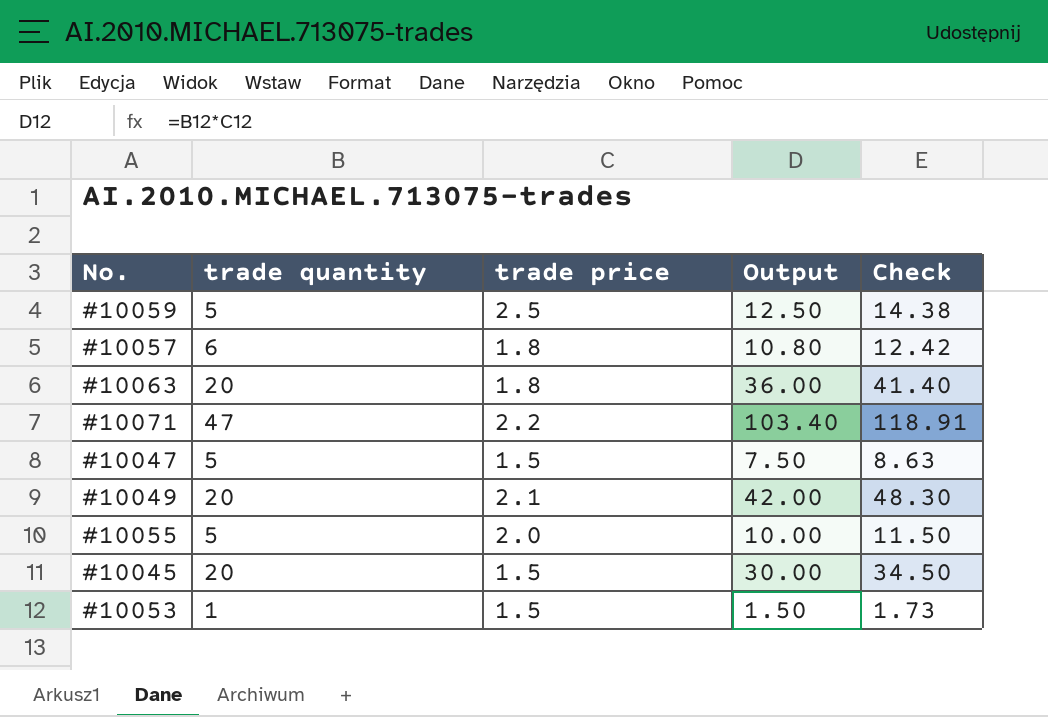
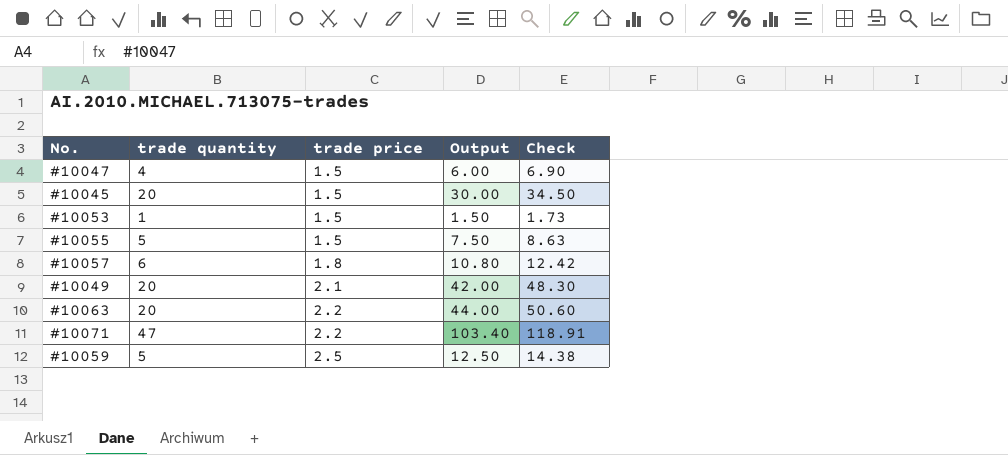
row order: none -> trade price ascending
#10047 | trade quantity: 5 -> 4
#10047 | Output: 7.50 -> 6.00
#10047 | Check: 8.63 -> 6.90
#10055 | trade price: 2.0 -> 1.5
#10055 | Output: 10.00 -> 7.50
#10055 | Check: 11.50 -> 8.63
#10063 | trade price: 1.8 -> 2.2
#10063 | Output: 36.00 -> 44.00
#10063 | Check: 41.40 -> 50.60

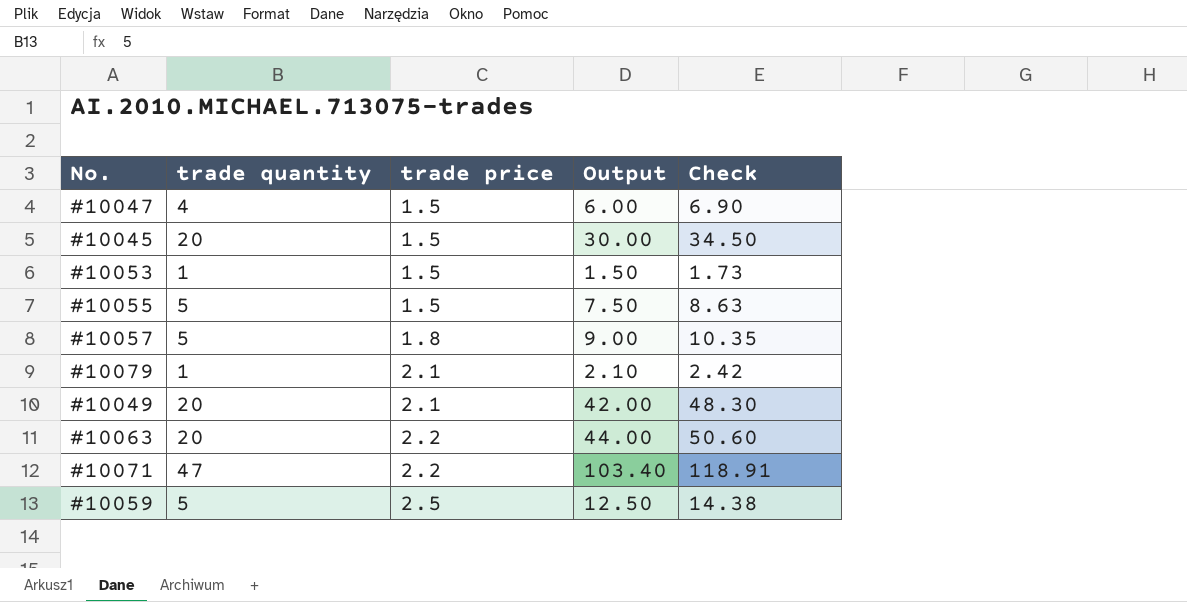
#10057 | trade quantity: 6 -> 5
#10057 | Output: 10.80 -> 9.00
#10057 | Check: 12.42 -> 10.35
row #10079: none -> 1 | 2.1 | 2.10 | 2.42

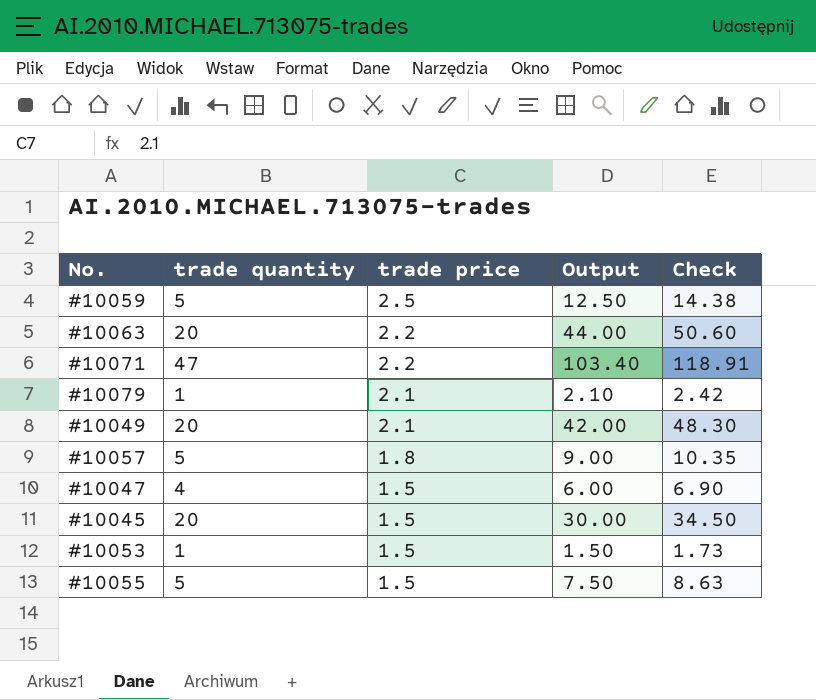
row order: trade price ascending -> trade price descending

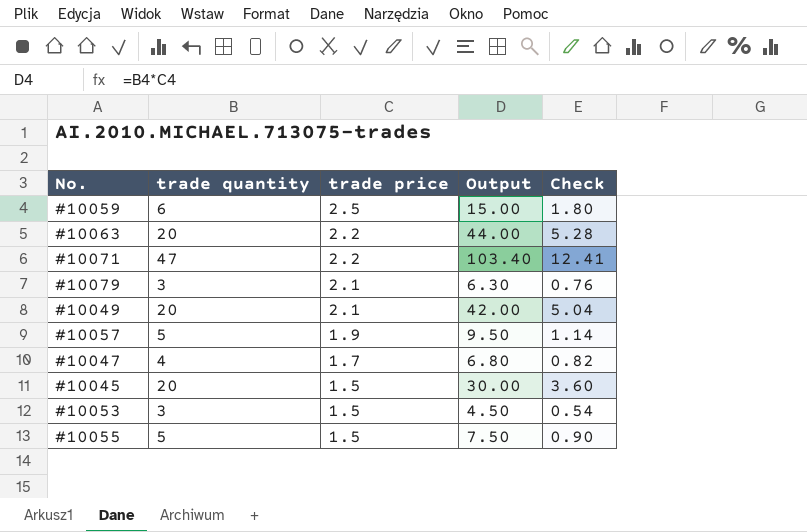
column Check | formula: [Output] * 1.15 -> [Output] * 0.12
#10059 | trade quantity: 5 -> 6
#10059 | Output: 12.50 -> 15.00
#10079 | trade quantity: 1 -> 3
#10079 | Output: 2.10 -> 6.30
#10057 | trade price: 1.8 -> 1.9
#10057 | Output: 9.00 -> 9.50
#10047 | trade price: 1.5 -> 1.7
#10047 | Output: 6.00 -> 6.80
#10053 | trade quantity: 1 -> 3
#10053 | Output: 1.50 -> 4.50

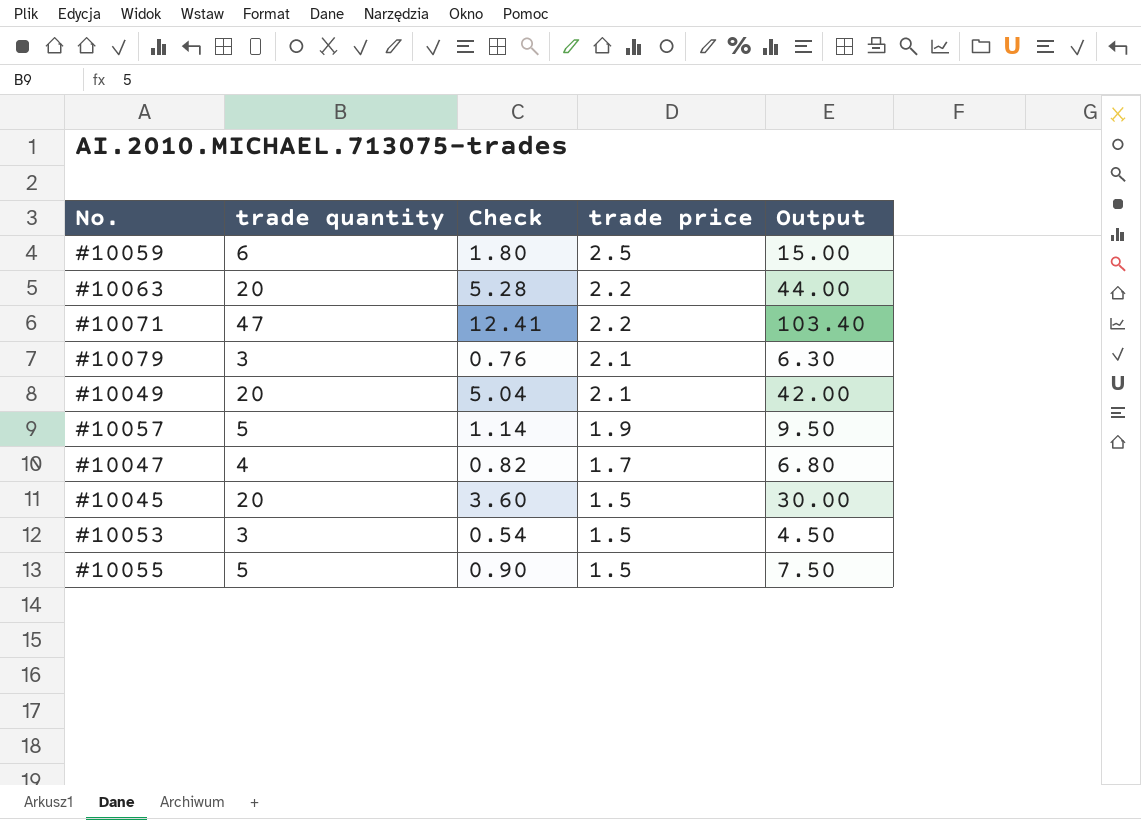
column Check | position: 5 -> 3

